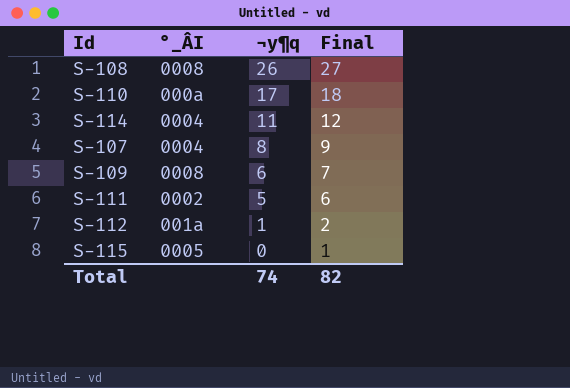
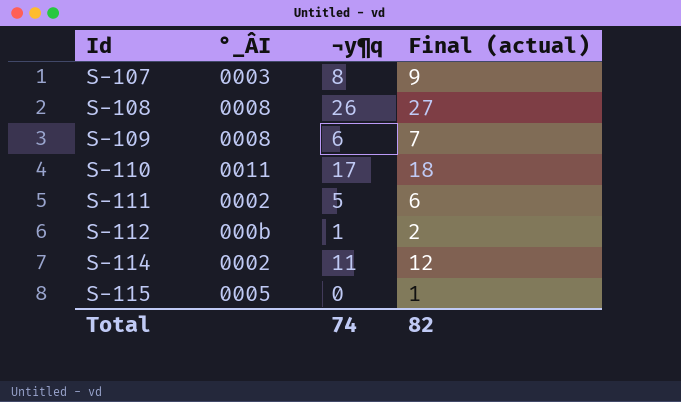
row order: ¬y¶q descending -> Id ascending
column name: Final -> Final (actual)
S-107 | °_ÂI: 0004 -> 0003
S-110 | °_ÂI: 000a -> 0011
S-112 | °_ÂI: 001a -> 000b
S-114 | °_ÂI: 0004 -> 0002

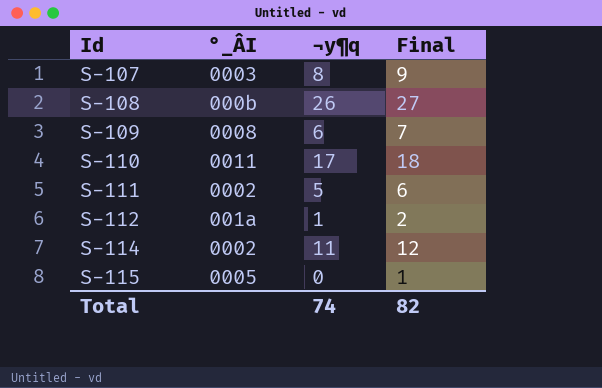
column name: Final (actual) -> Final
S-108 | °_ÂI: 0008 -> 000b
S-112 | °_ÂI: 000b -> 001a

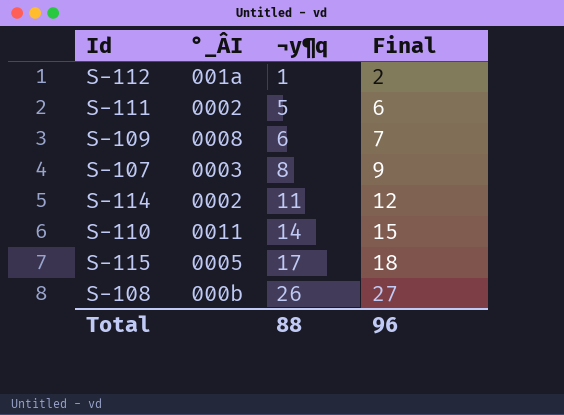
row order: Id ascending -> ¬y¶q ascending
S-110 | ¬y¶q: 17 -> 14
S-110 | Final: 18 -> 15
S-115 | ¬y¶q: 0 -> 17
S-115 | Final: 1 -> 18
Total | ¬y¶q: 74 -> 88
Total | Final: 82 -> 96

